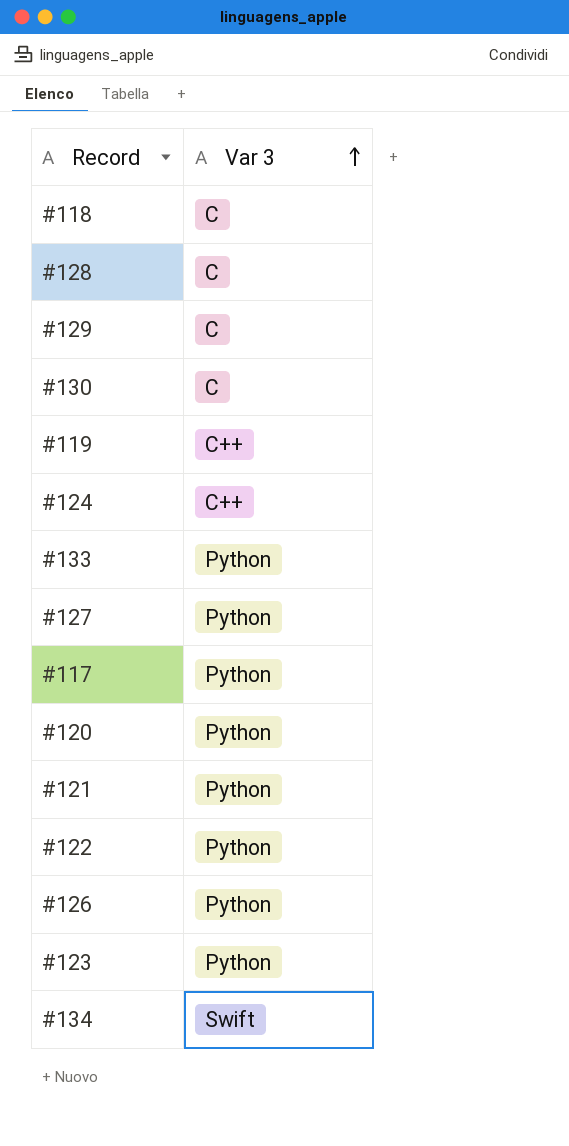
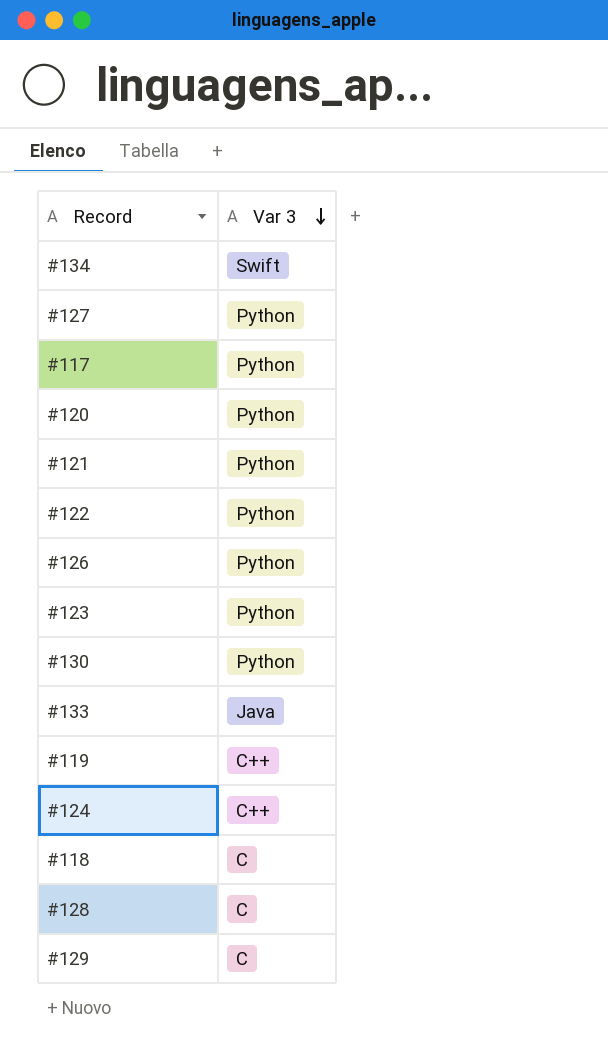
row order: Var 3 ascending -> Var 3 descending
#130 | Var 3: C -> Python
#133 | Var 3: Python -> Java

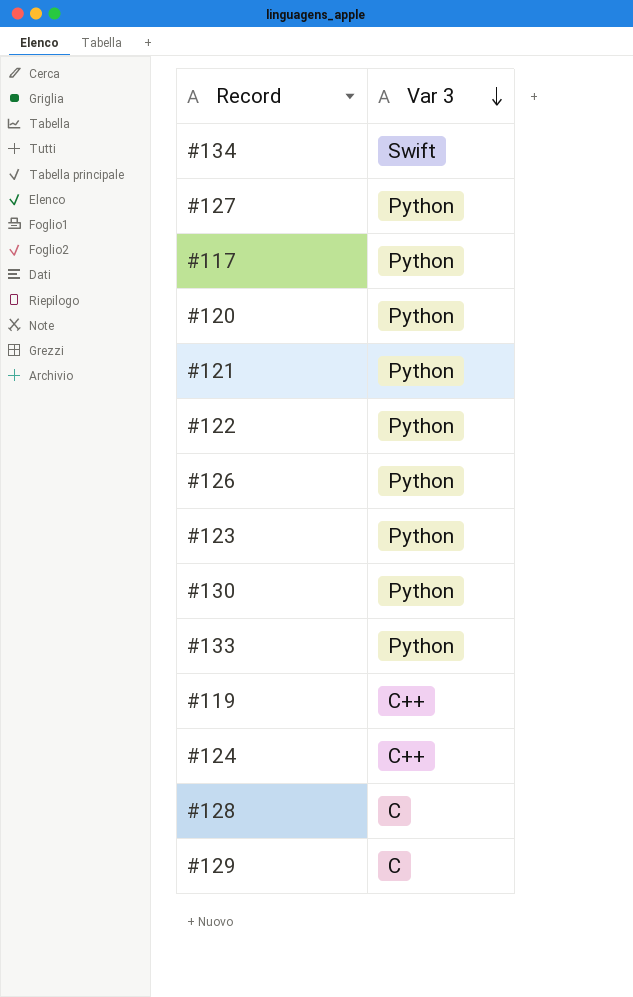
row #118: C -> none
#133 | Var 3: Java -> Python

